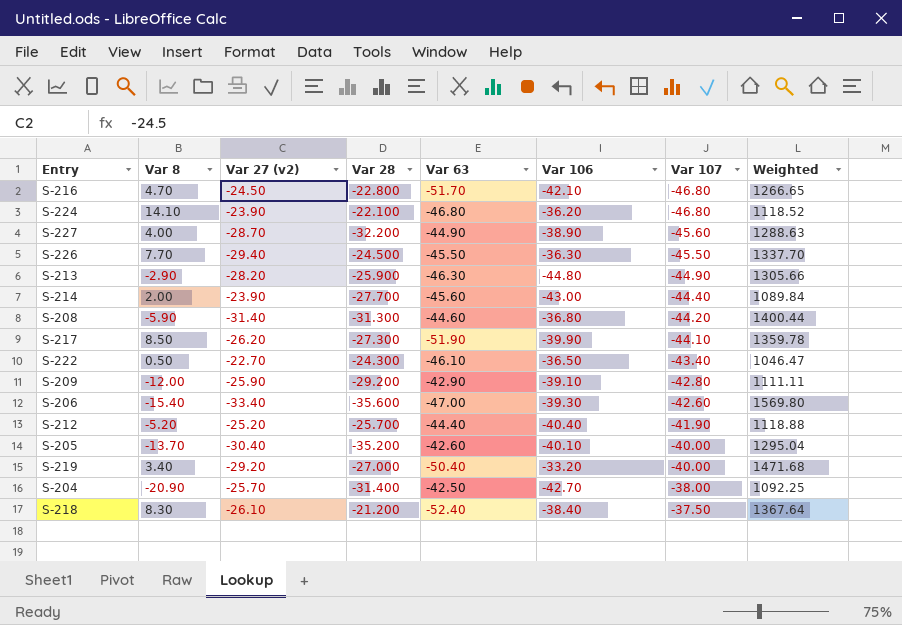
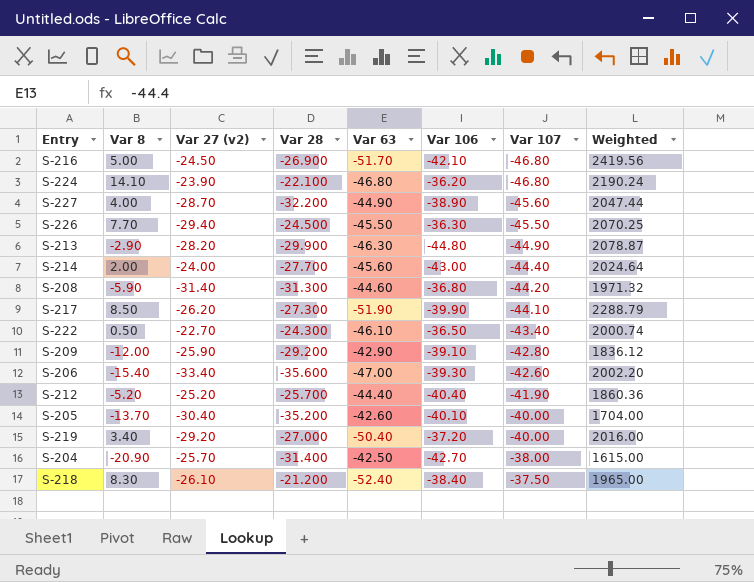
column Weighted | formula: [Var 27 (v2)] * [Var 63] -> [Var 63] * [Var 107]
S-216 | Var 8: 4.70 -> 5.00
S-216 | Var 28: -22.800 -> -26.900
S-213 | Var 28: -25.900 -> -29.900
S-214 | Var 27 (v2): -23.90 -> -24.00
S-219 | Var 106: -33.20 -> -37.20

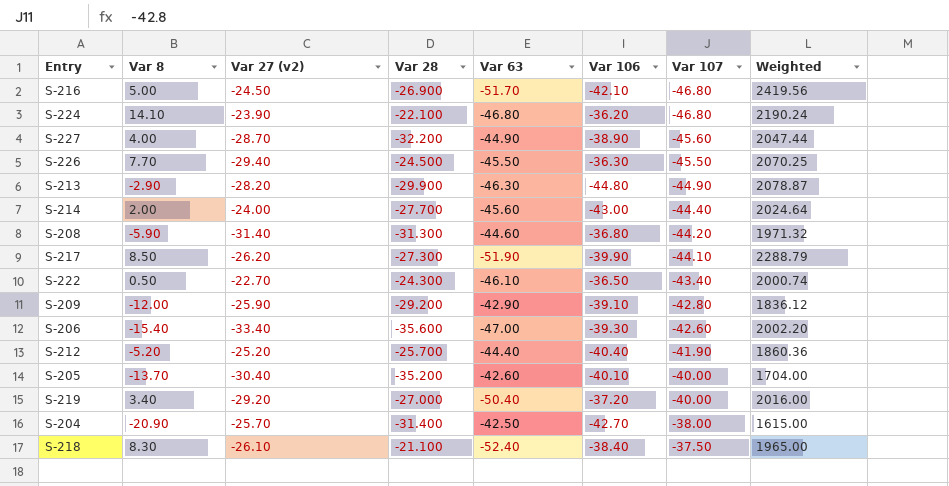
S-218 | Var 28: -21.200 -> -21.100

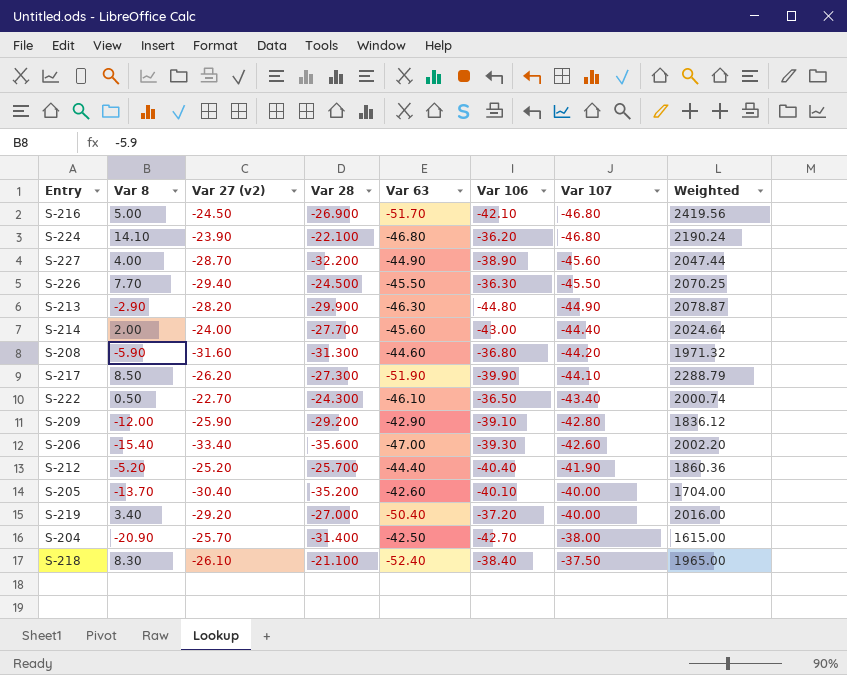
S-208 | Var 27 (v2): -31.40 -> -31.60

